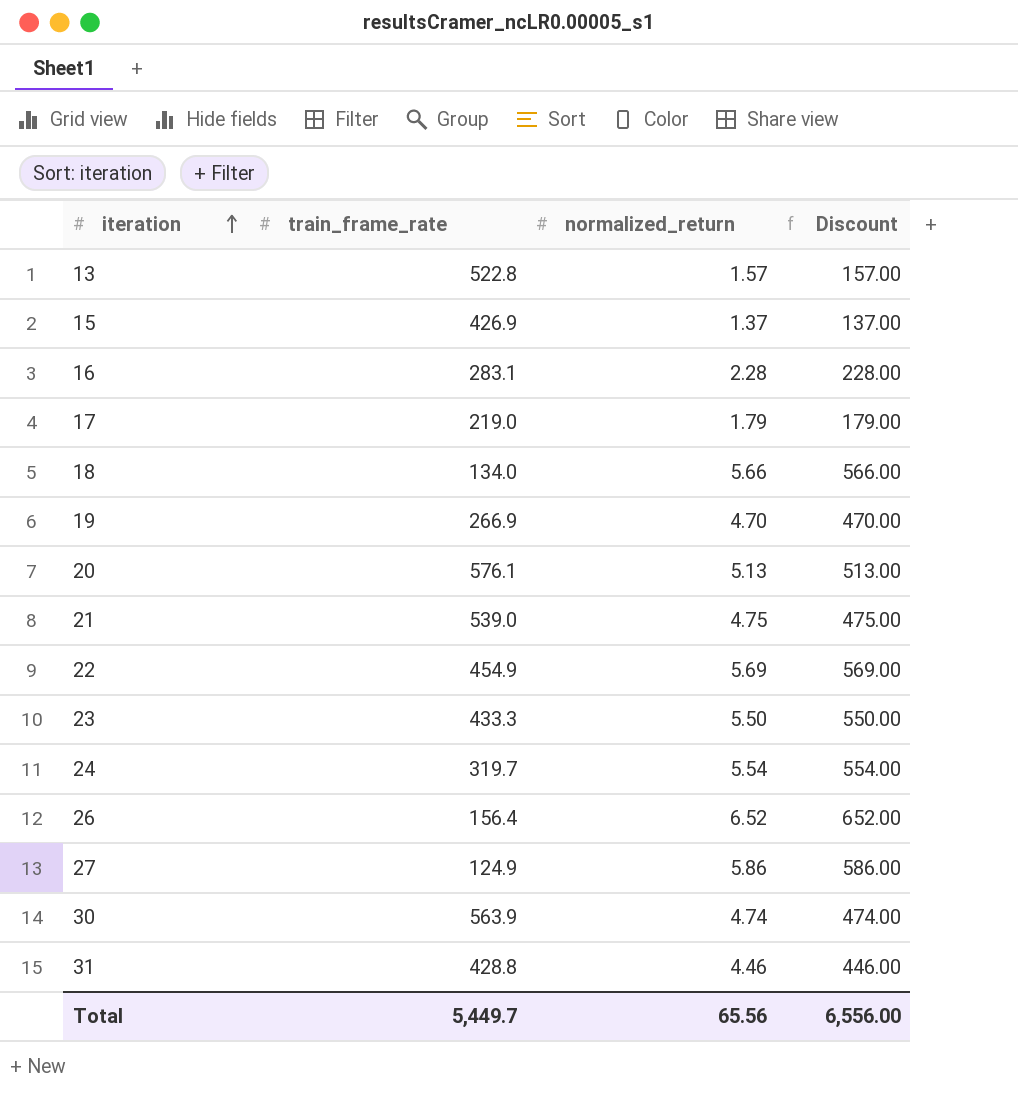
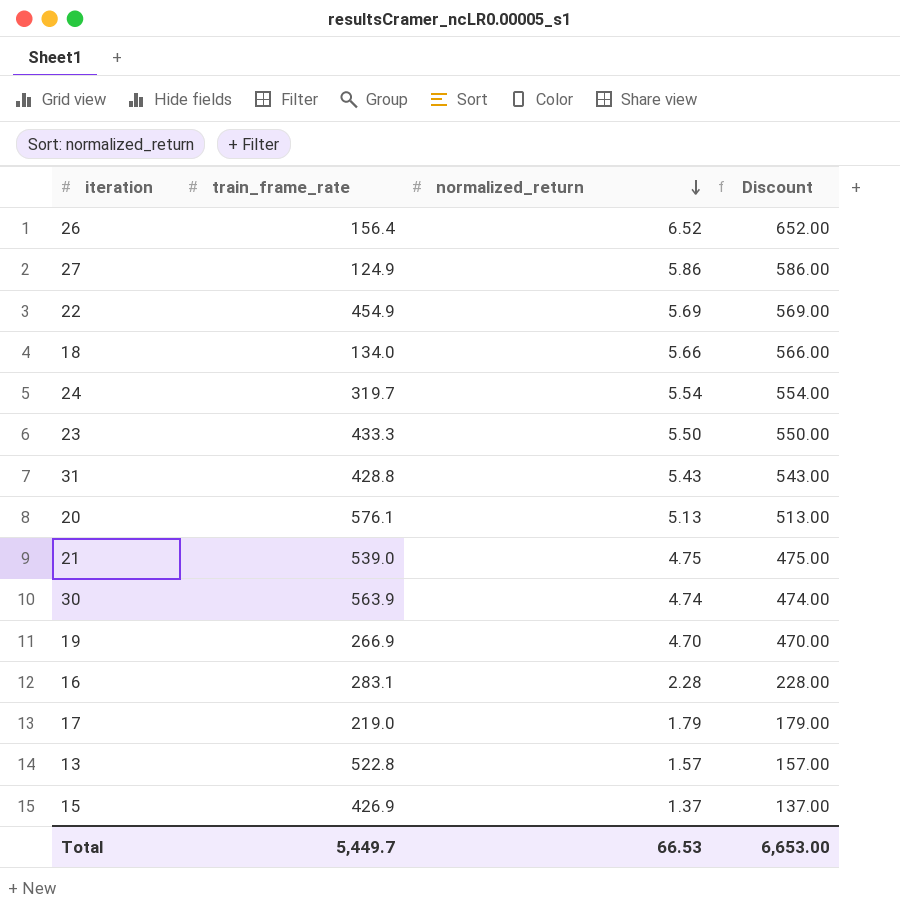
row order: iteration ascending -> normalized_return descending
31 | normalized_return: 4.46 -> 5.43
31 | Discount: 446.00 -> 543.00
Total | normalized_return: 65.56 -> 66.53
Total | Discount: 6,556.00 -> 6,653.00

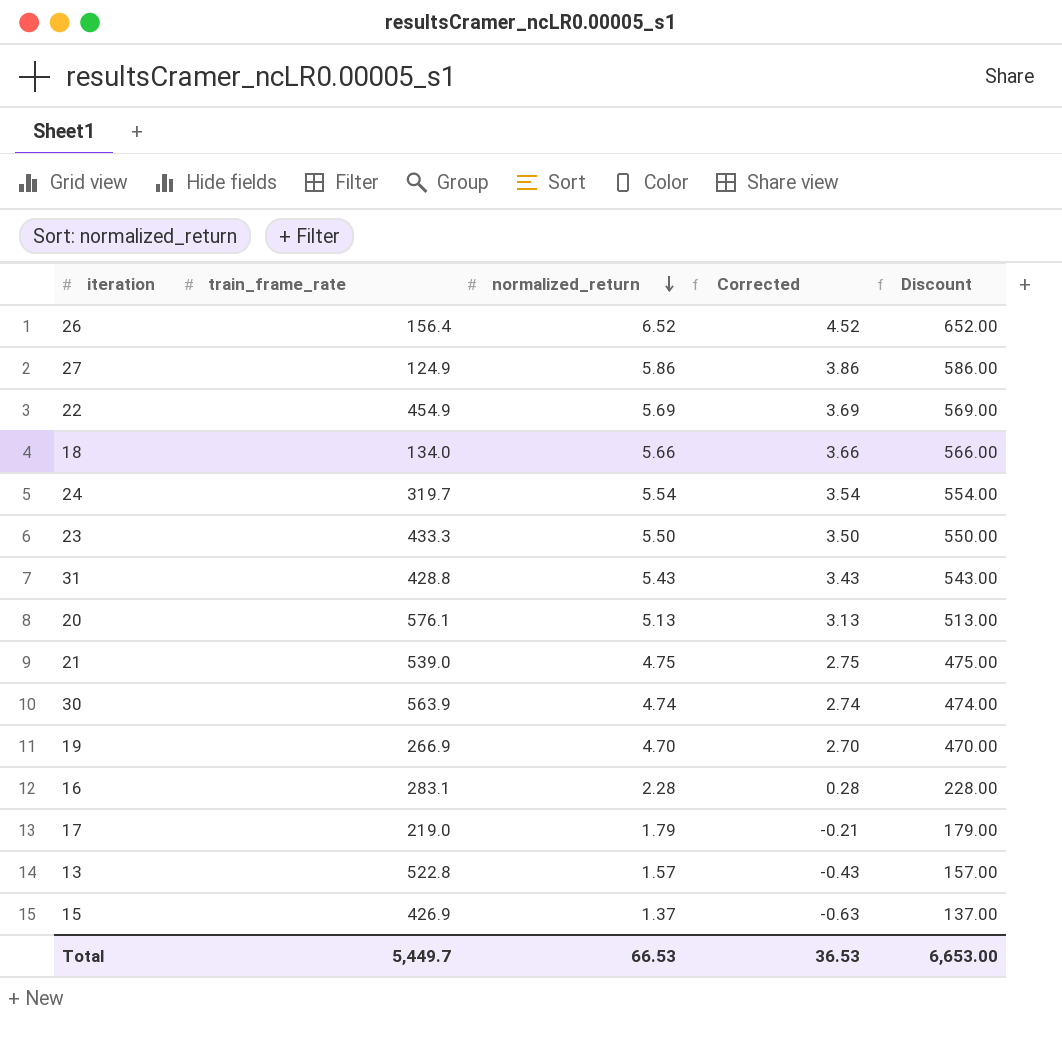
column Corrected | formula: none -> [normalized_return] - 2

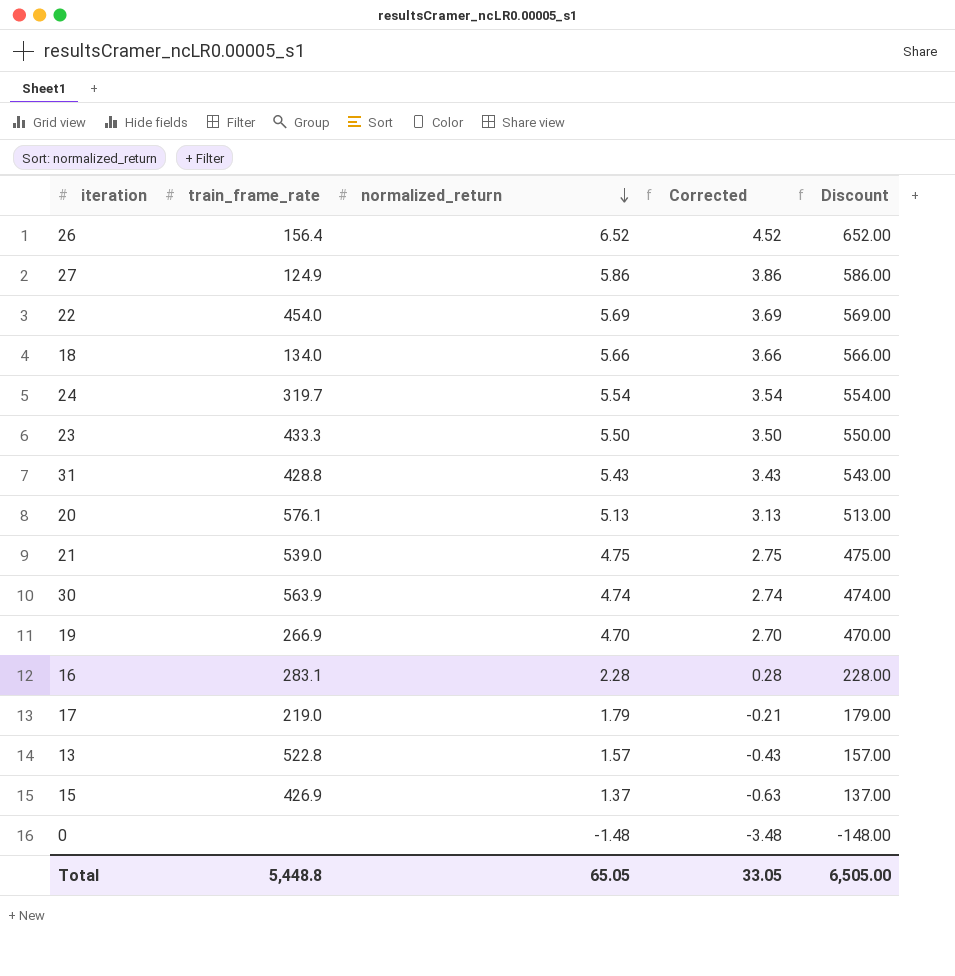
22 | train_frame_rate: 454.9 -> 454.0
row 0: none -> none | -1.48 | -3.48 | -148.00
Total | train_frame_rate: 5,449.7 -> 5,448.8
Total | normalized_return: 66.53 -> 65.05
Total | Corrected: 36.53 -> 33.05
Total | Discount: 6,653.00 -> 6,505.00

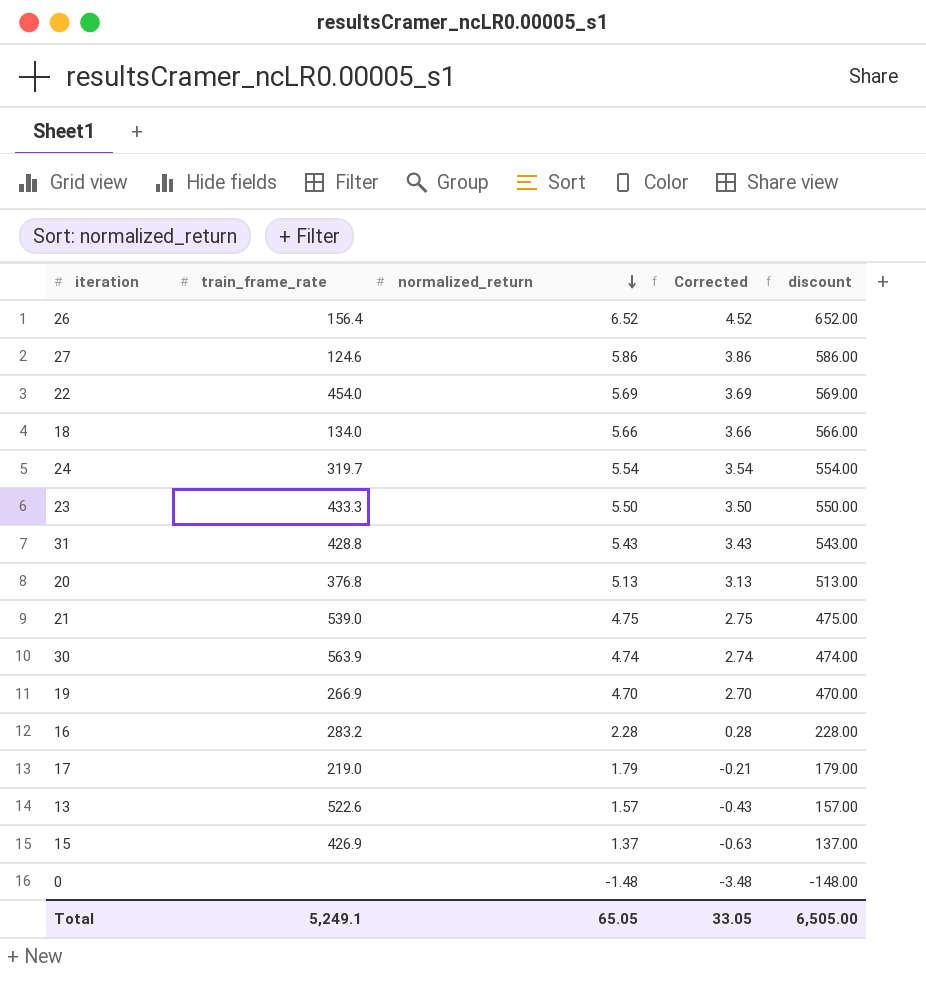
column name: Discount -> discount
27 | train_frame_rate: 124.9 -> 124.6
20 | train_frame_rate: 576.1 -> 376.8
16 | train_frame_rate: 283.1 -> 283.2
13 | train_frame_rate: 522.8 -> 522.6
Total | train_frame_rate: 5,448.8 -> 5,249.1

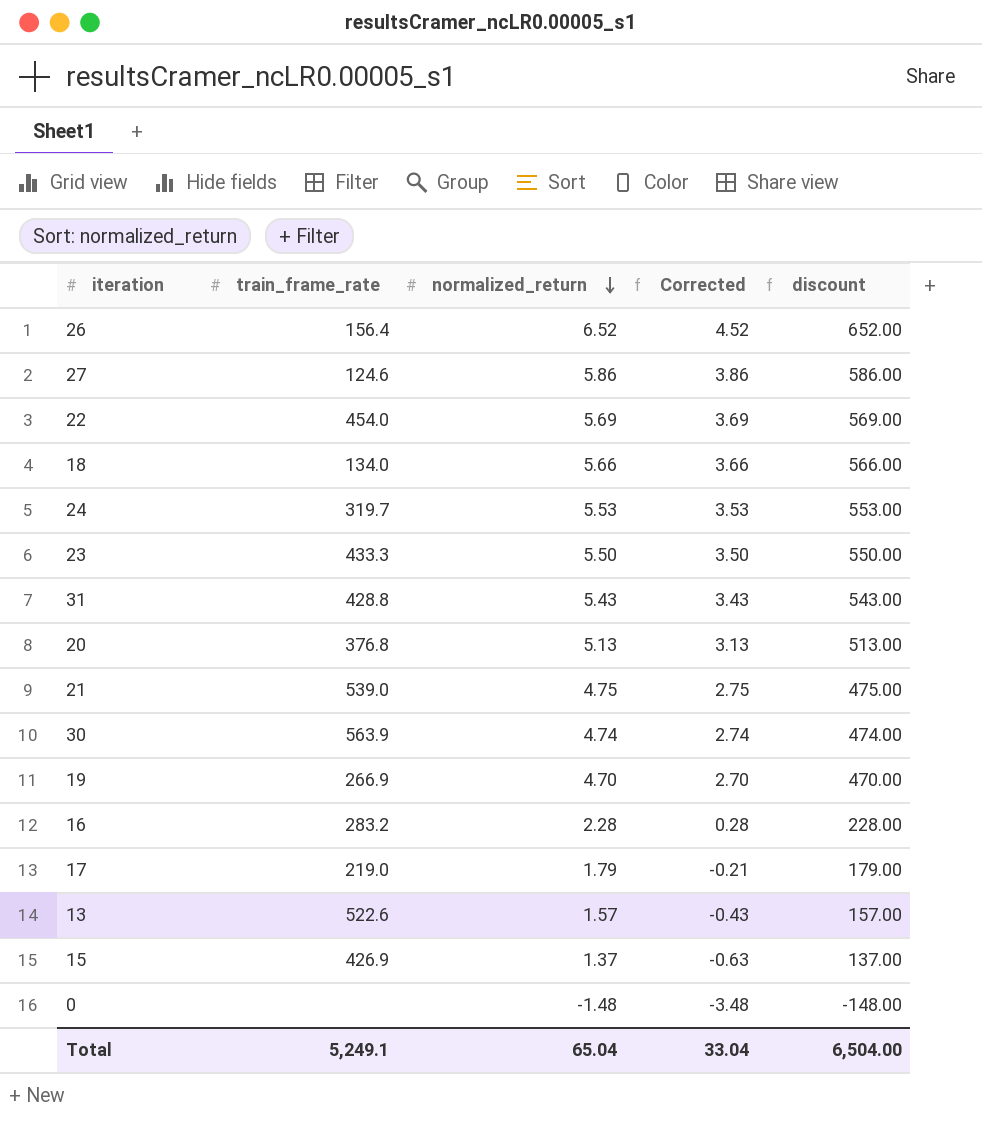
24 | normalized_return: 5.54 -> 5.53
24 | Corrected: 3.54 -> 3.53
24 | discount: 554.00 -> 553.00
Total | normalized_return: 65.05 -> 65.04
Total | Corrected: 33.05 -> 33.04
Total | discount: 6,505.00 -> 6,504.00

